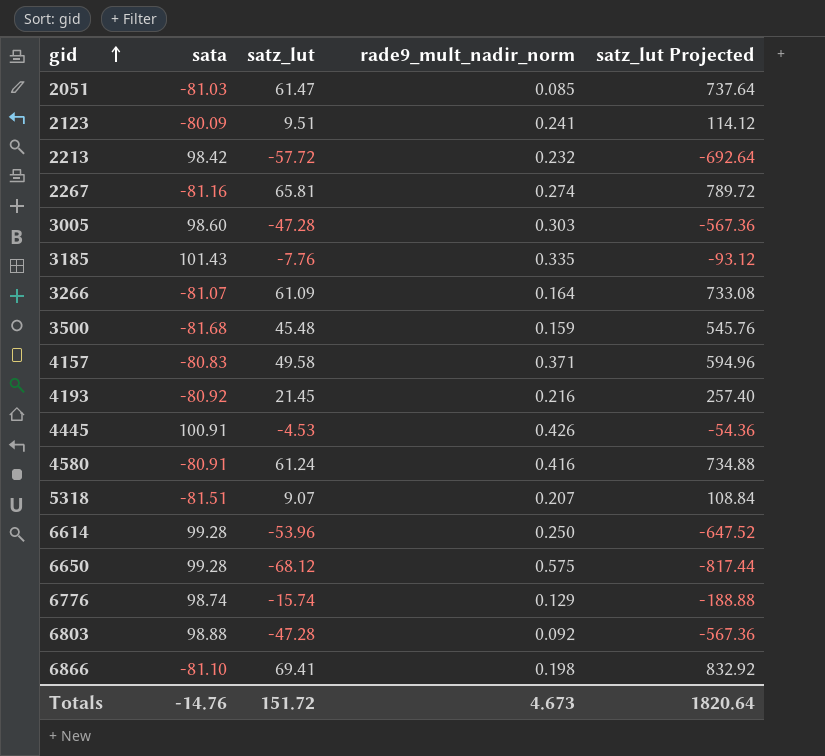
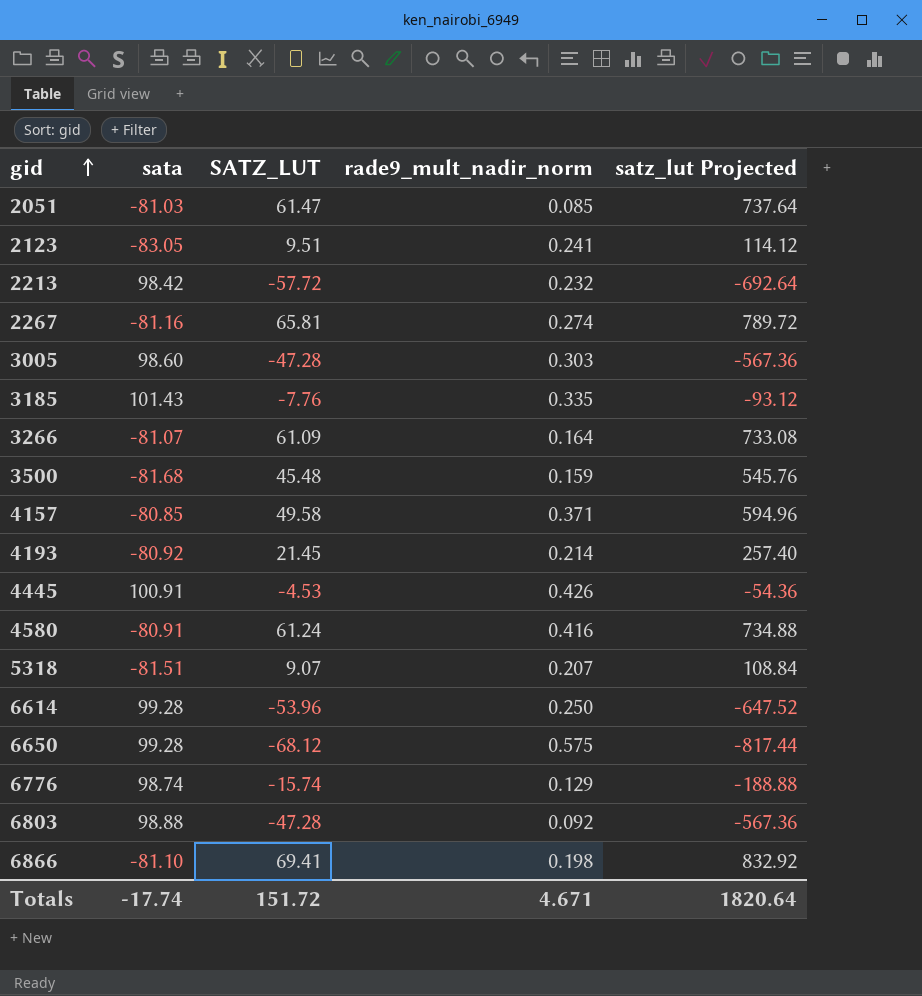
column name: satz_lut -> SATZ_LUT
2123 | sata: -80.09 -> -83.05
4157 | sata: -80.83 -> -80.85
4193 | rade9_mult_nadir_norm: 0.216 -> 0.214
Totals | sata: -14.76 -> -17.74
Totals | rade9_mult_nadir_norm: 4.673 -> 4.671

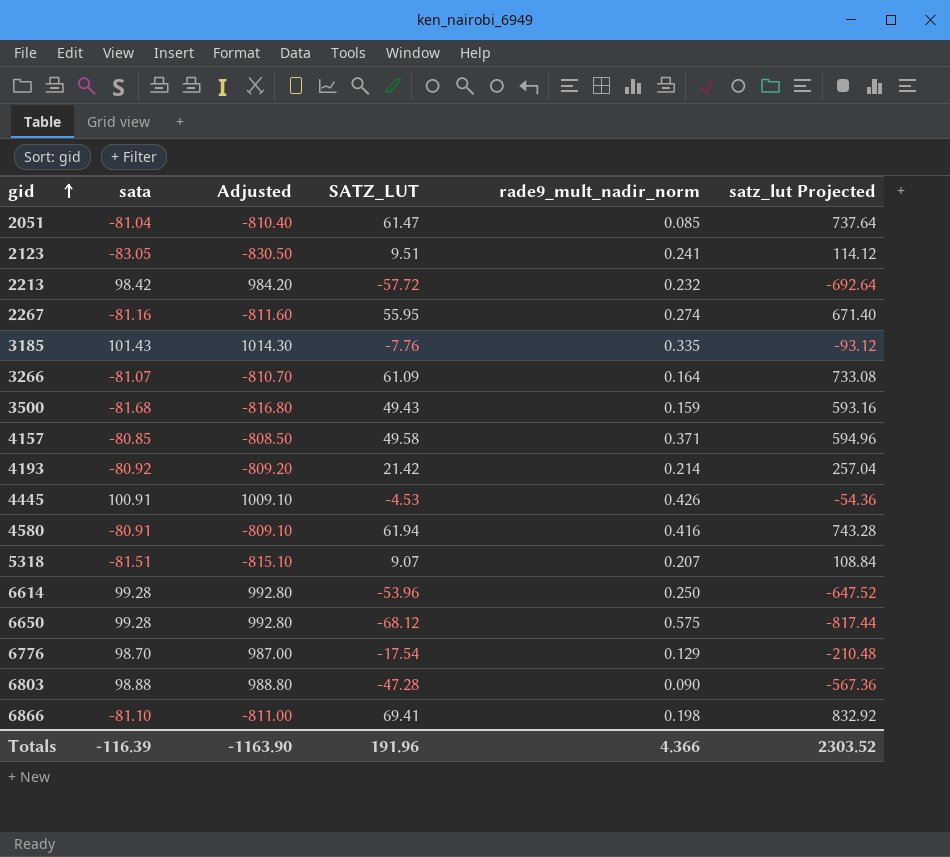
column Adjusted | formula: none -> [sata] * 10
row 3005: 98.60 | -47.28 | 0.303 | -567.36 -> none
2051 | sata: -81.03 -> -81.04
2267 | SATZ_LUT: 65.81 -> 55.95
2267 | satz_lut Projected: 789.72 -> 671.40
3500 | SATZ_LUT: 45.48 -> 49.43
3500 | satz_lut Projected: 545.76 -> 593.16
4193 | SATZ_LUT: 21.45 -> 21.42
4193 | satz_lut Projected: 257.40 -> 257.04
4580 | SATZ_LUT: 61.24 -> 61.94
4580 | satz_lut Projected: 734.88 -> 743.28
6776 | sata: 98.74 -> 98.70
6776 | SATZ_LUT: -15.74 -> -17.54
6776 | satz_lut Projected: -188.88 -> -210.48
6803 | rade9_mult_nadir_norm: 0.092 -> 0.090
Totals | sata: -17.74 -> -116.39
Totals | SATZ_LUT: 151.72 -> 191.96
Totals | rade9_mult_nadir_norm: 4.671 -> 4.366
Totals | satz_lut Projected: 1820.64 -> 2303.52

